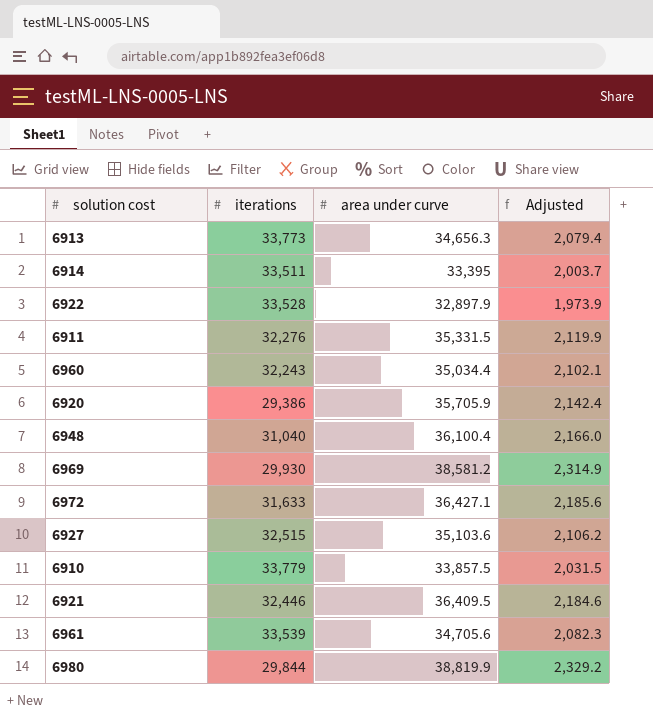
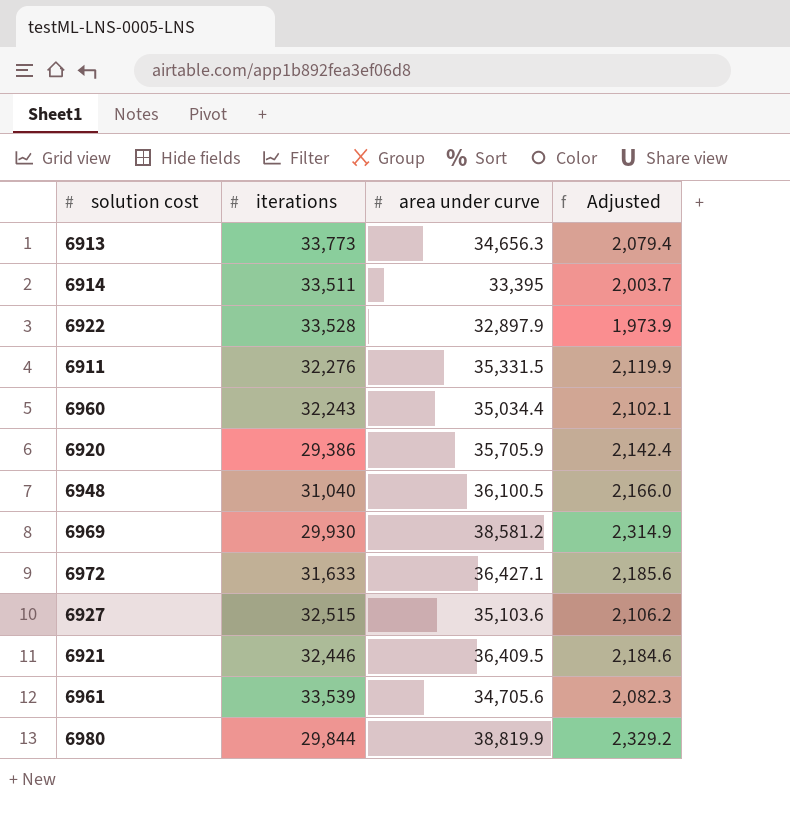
row 6910: 33,779 | 33,857.5 | 2,031.5 -> none
6948 | area under curve: 36,100.4 -> 36,100.5

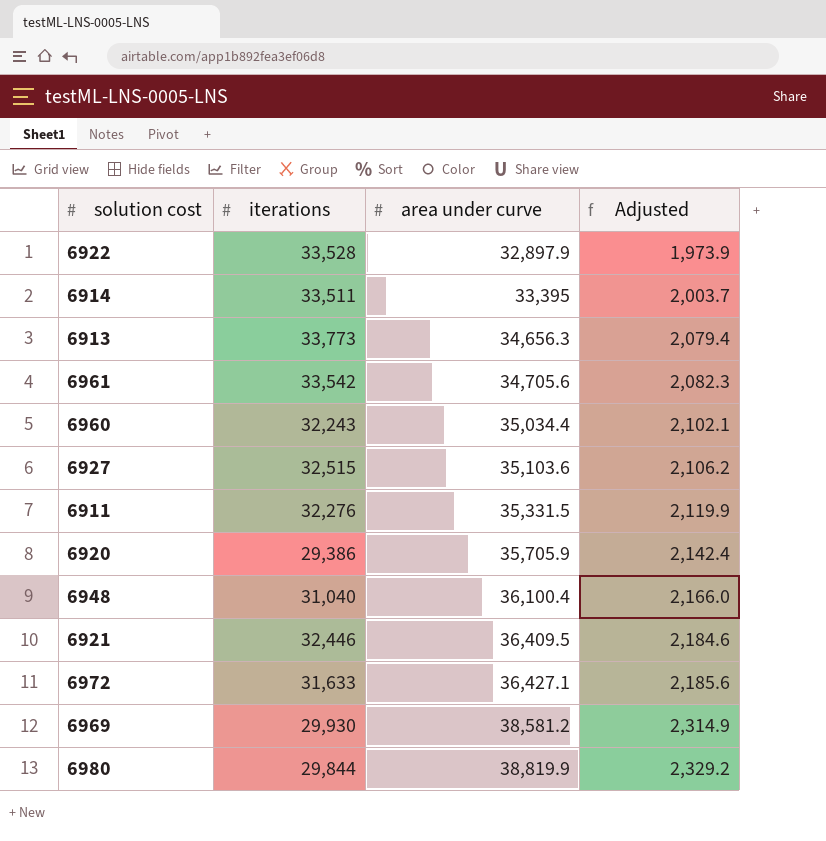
row order: none -> area under curve ascending
6961 | iterations: 33,539 -> 33,542
6948 | area under curve: 36,100.5 -> 36,100.4

